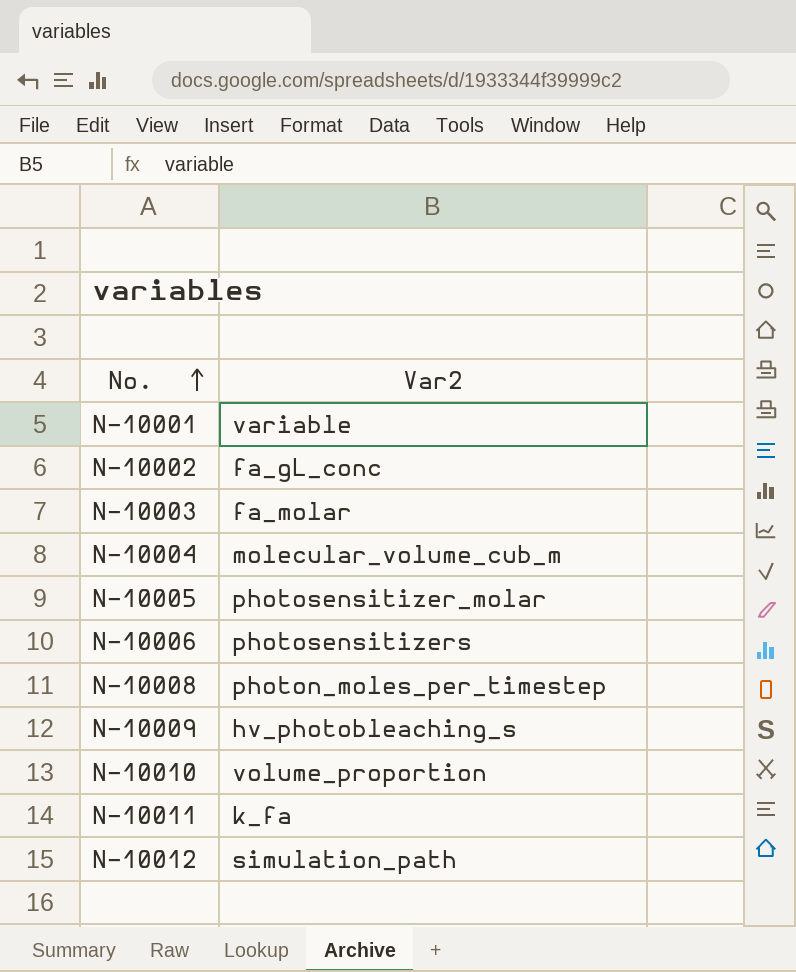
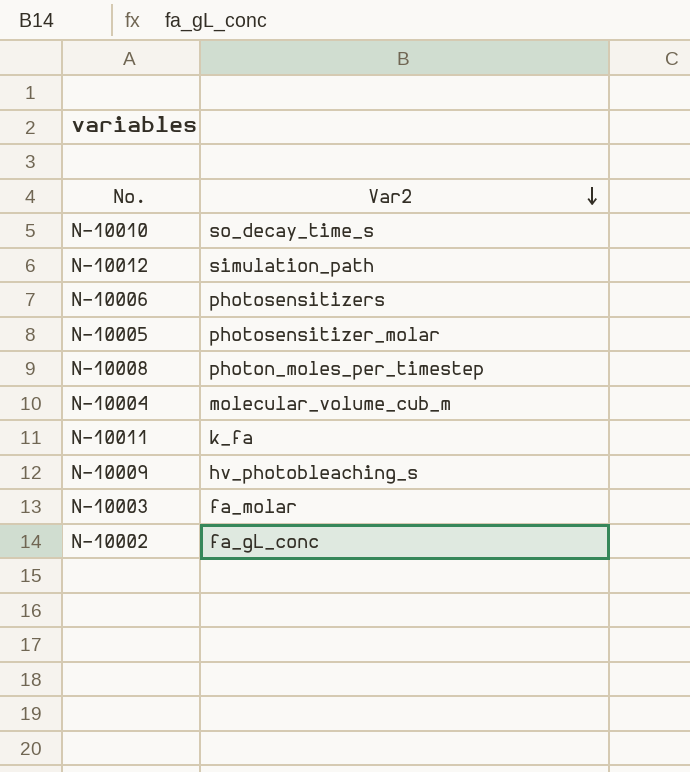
row order: No. ascending -> Var2 descending
row N-10001: variable -> none
N-10010 | Var2: volume_proportion -> so_decay_time_s

